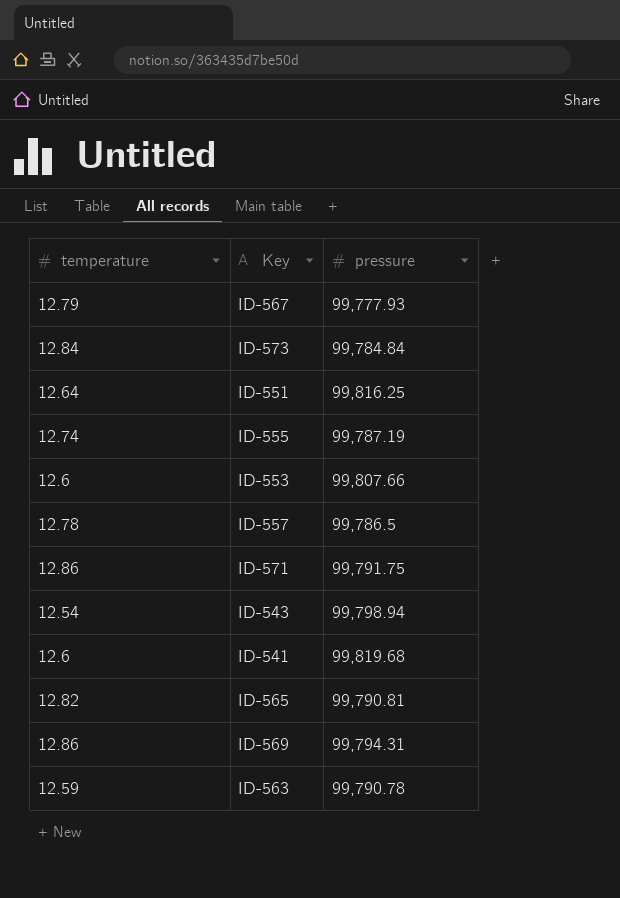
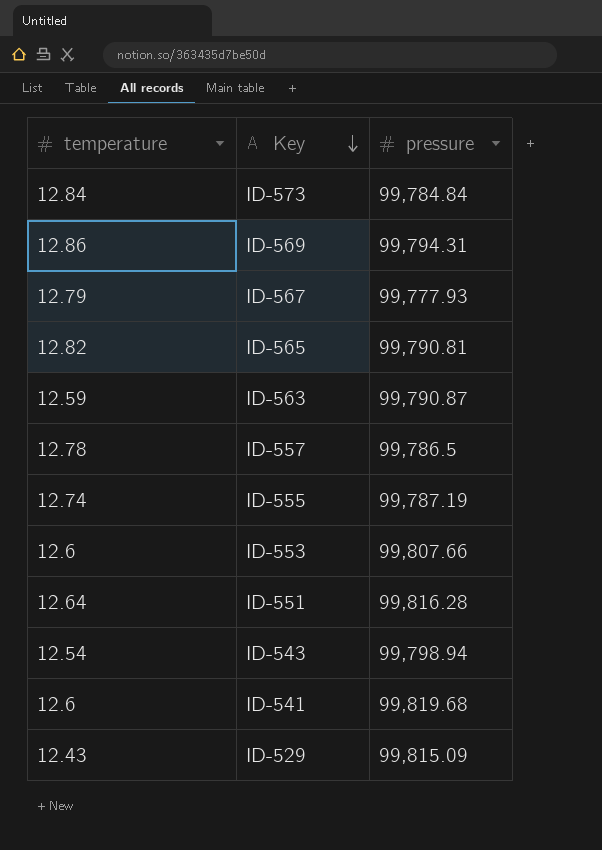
row order: none -> Key descending
row ID-571: 12.86 | 99,791.75 -> none
ID-563 | pressure: 99,790.78 -> 99,790.87
ID-551 | pressure: 99,816.25 -> 99,816.28
row ID-529: none -> 12.43 | 99,815.09

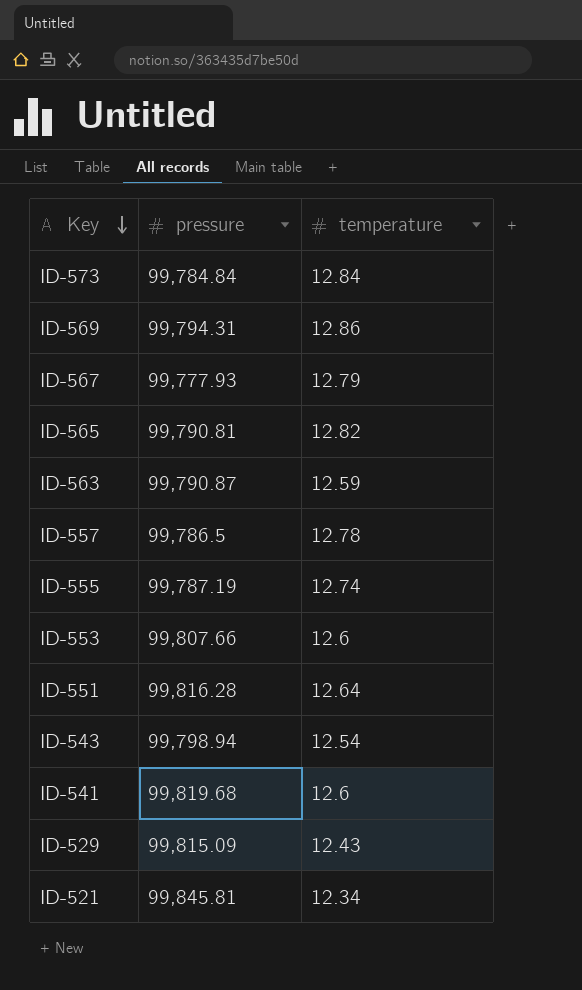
column temperature | position: 1 -> 3
row ID-521: none -> 99,845.81 | 12.34

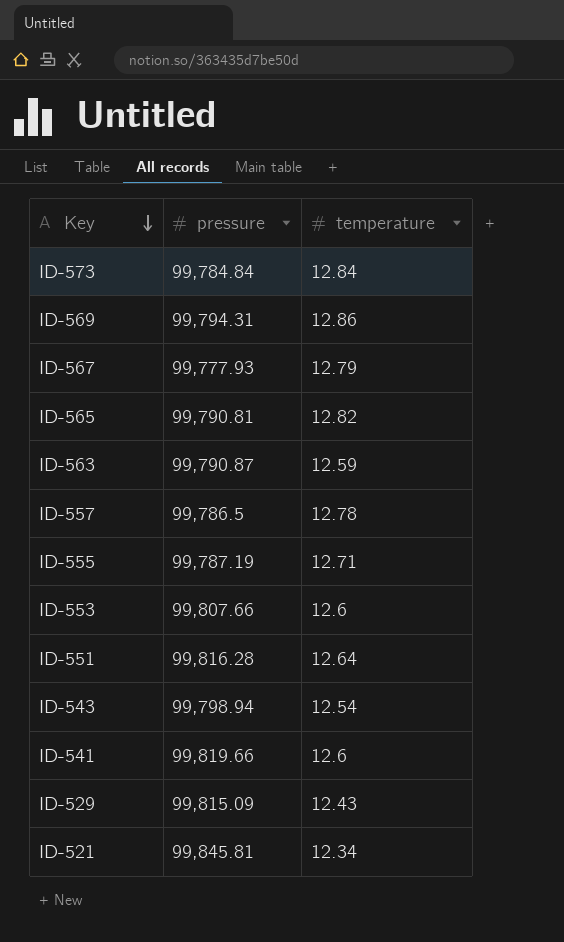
ID-555 | temperature: 12.74 -> 12.71
ID-541 | pressure: 99,819.68 -> 99,819.66

